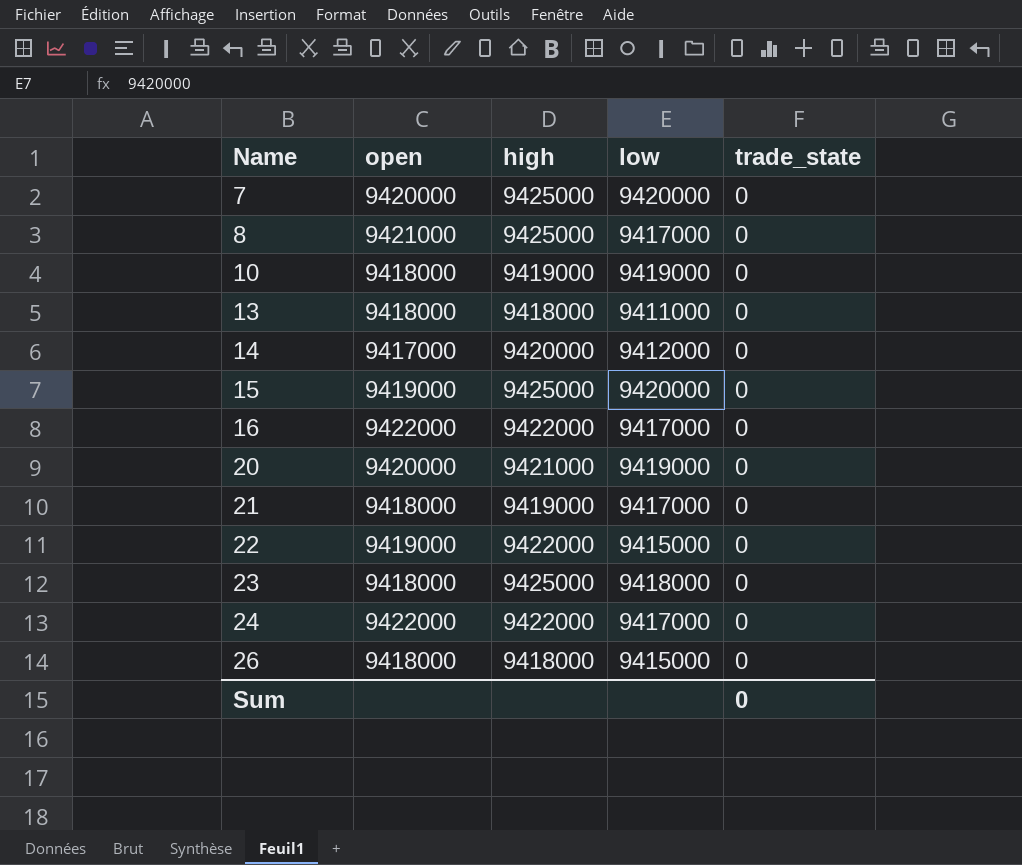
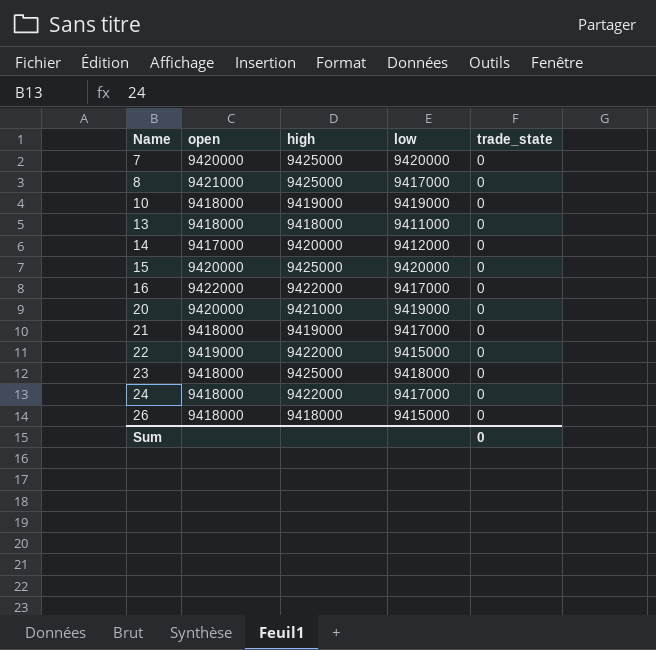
15 | open: 9419000 -> 9420000
24 | open: 9422000 -> 9418000

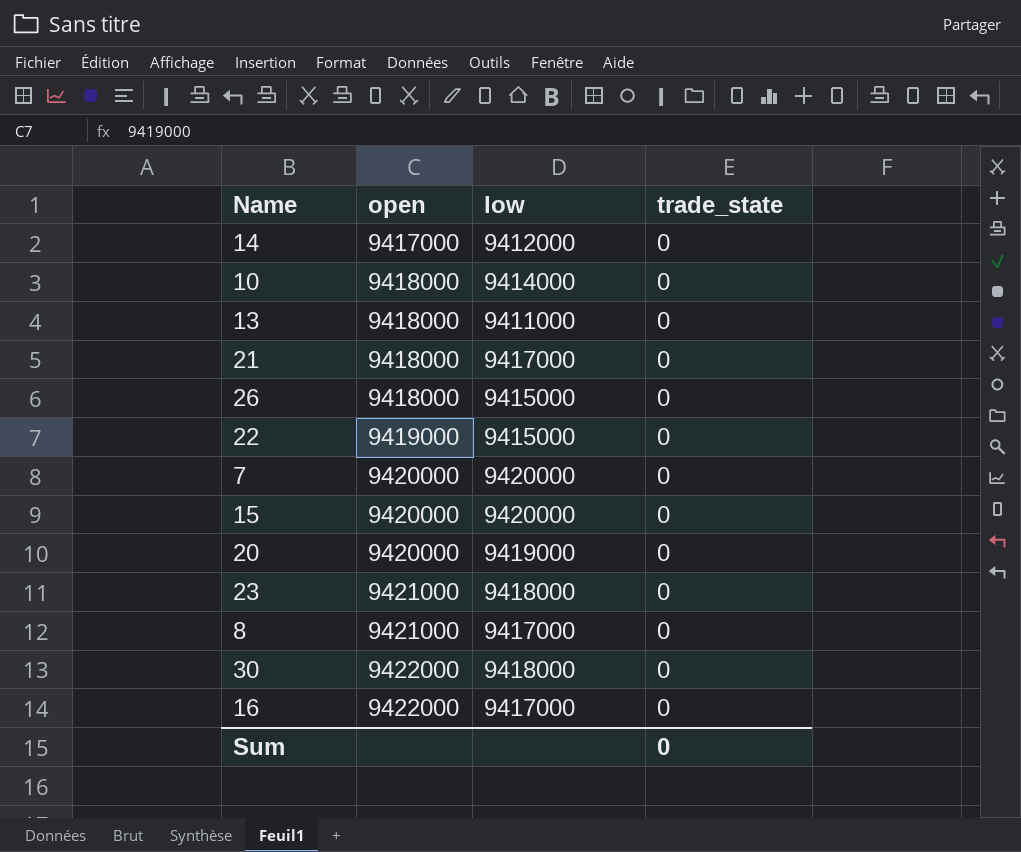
row order: Name ascending -> open ascending
column high | position: 3 -> none
row 24: 9418000 | 9422000 | 9417000 | 0 -> none
10 | low: 9419000 -> 9414000
23 | open: 9418000 -> 9421000
row 30: none -> 9422000 | 9418000 | 0

